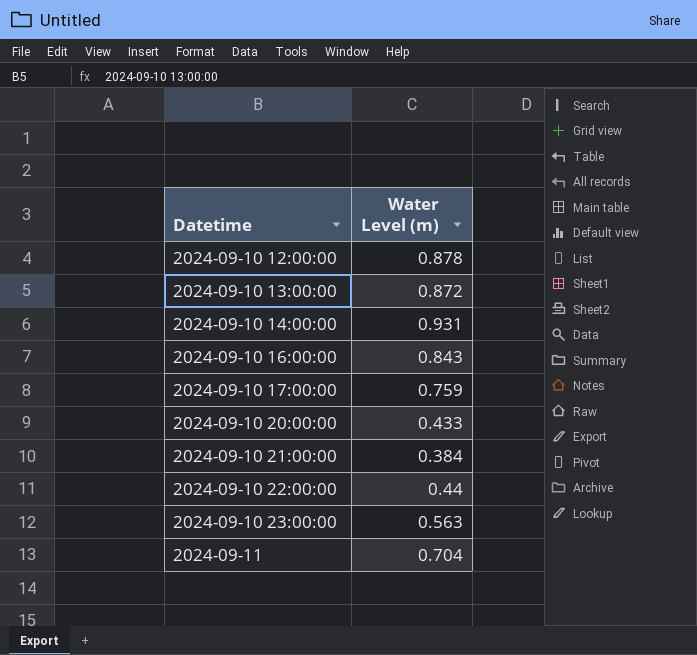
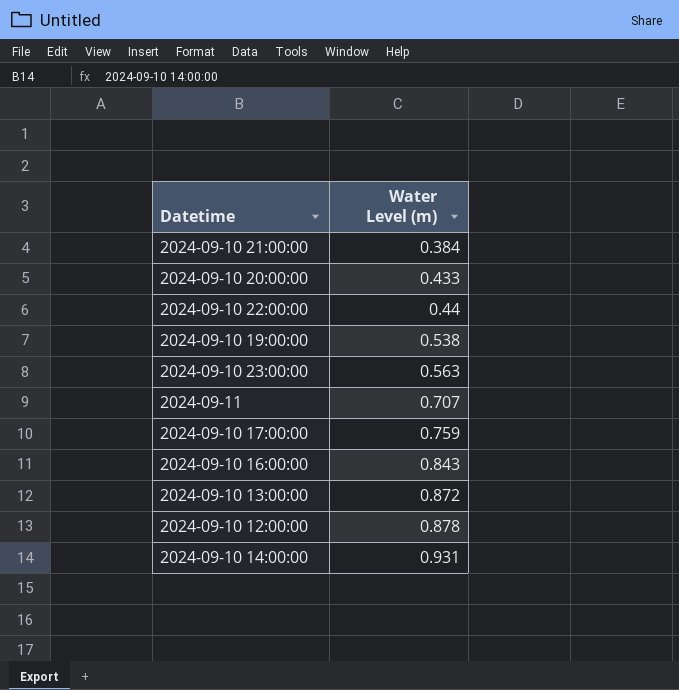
row order: Datetime ascending -> Water Level (m) ascending
row 2024-09-10 19:00:00: none -> 0.538
2024-09-11 | Water Level (m): 0.704 -> 0.707

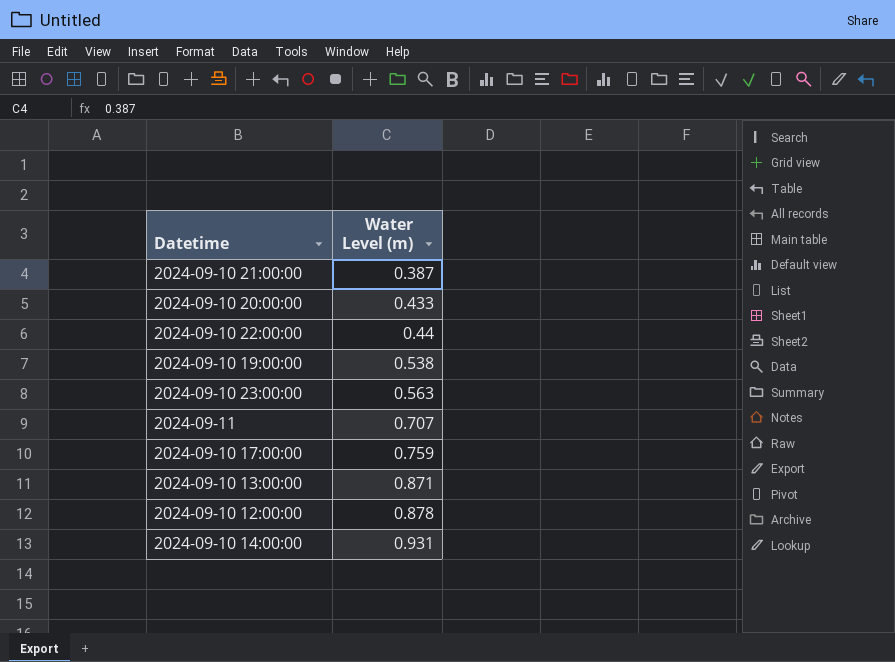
row 2024-09-10 16:00:00: 0.843 -> none
2024-09-10 21:00:00 | Water Level (m): 0.384 -> 0.387
2024-09-10 13:00:00 | Water Level (m): 0.872 -> 0.871

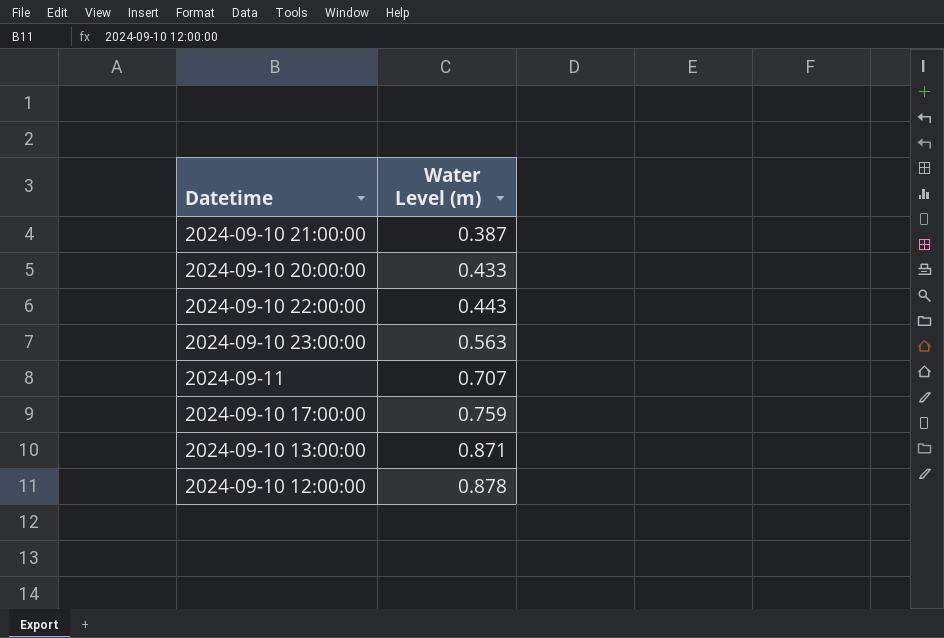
row 2024-09-10 19:00:00: 0.538 -> none
row 2024-09-10 14:00:00: 0.931 -> none
2024-09-10 22:00:00 | Water Level (m): 0.44 -> 0.443

